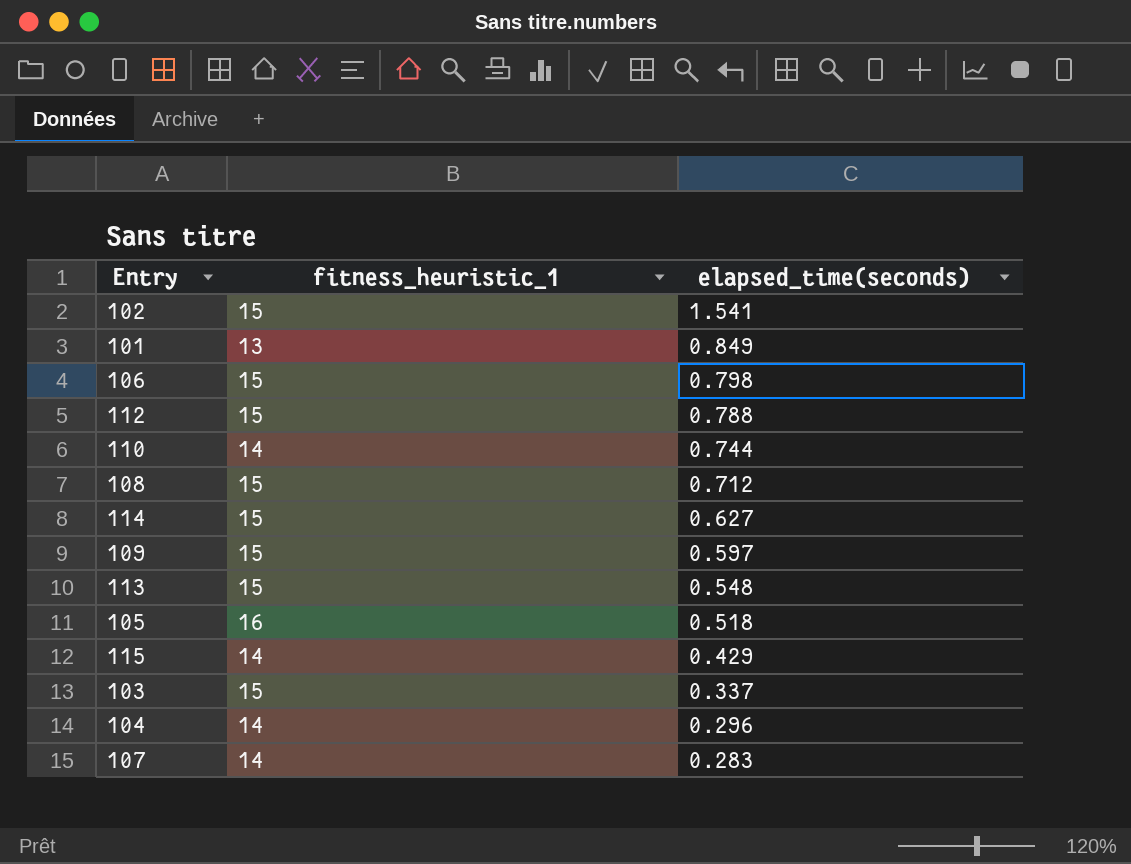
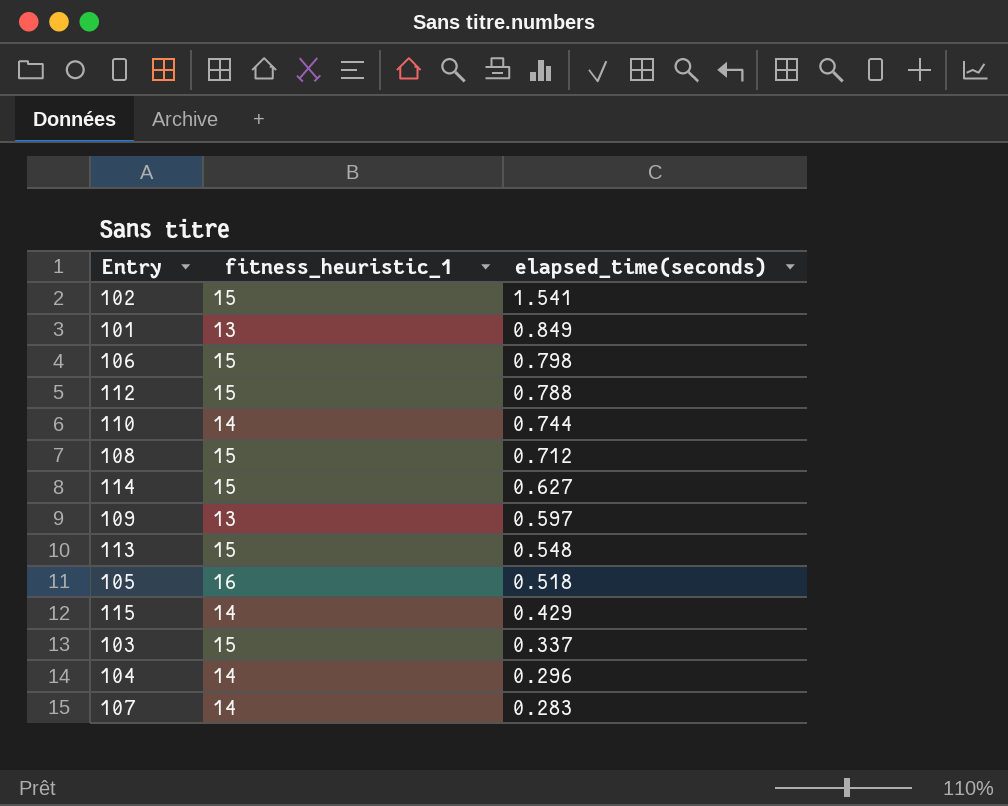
109 | fitness_heuristic_1: 15 -> 13

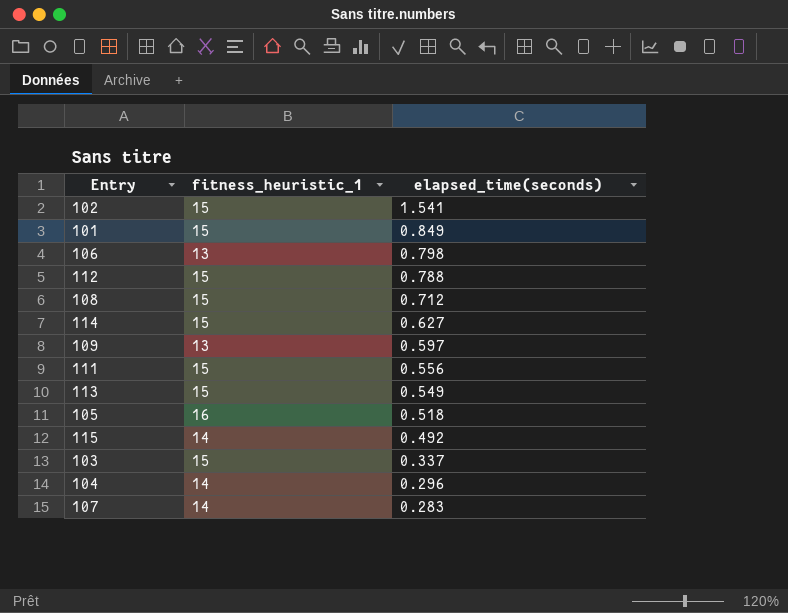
row 110: 14 | 0.744 -> none
101 | fitness_heuristic_1: 13 -> 15
106 | fitness_heuristic_1: 15 -> 13
row 111: none -> 15 | 0.556
113 | elapsed_time(seconds): 0.548 -> 0.549
115 | elapsed_time(seconds): 0.429 -> 0.492

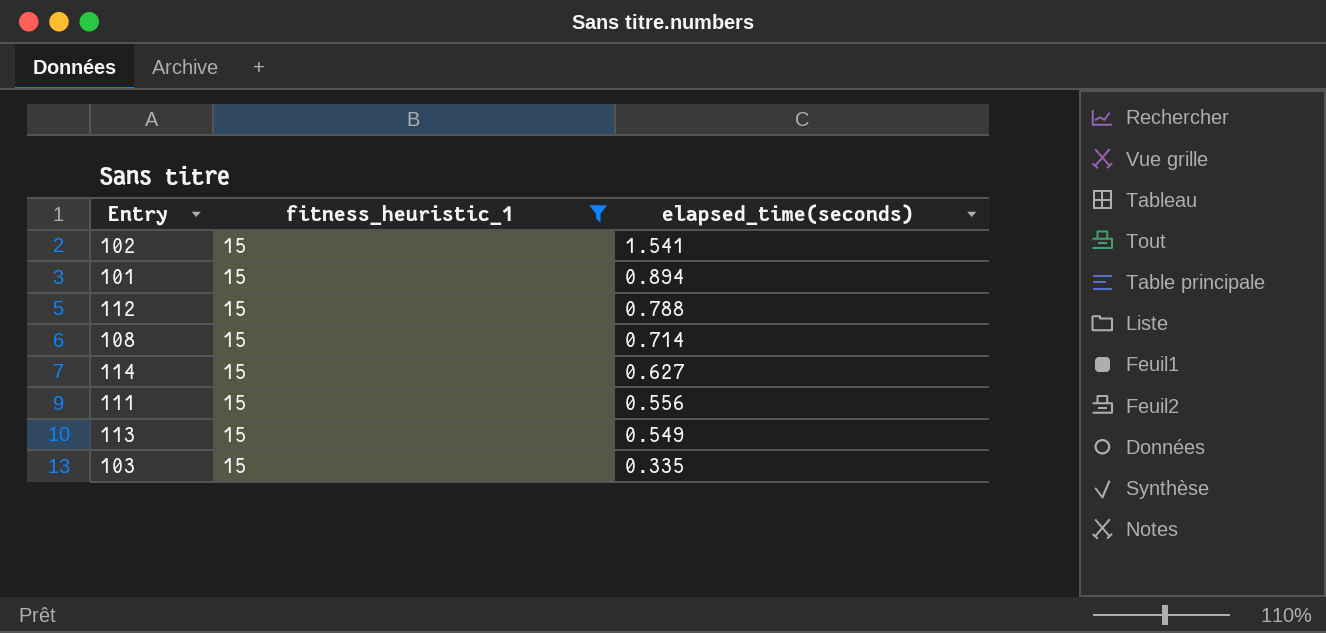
filter: none -> fitness_heuristic_1 = 15
101 | elapsed_time(seconds): 0.849 -> 0.894
108 | elapsed_time(seconds): 0.712 -> 0.714
103 | elapsed_time(seconds): 0.337 -> 0.335

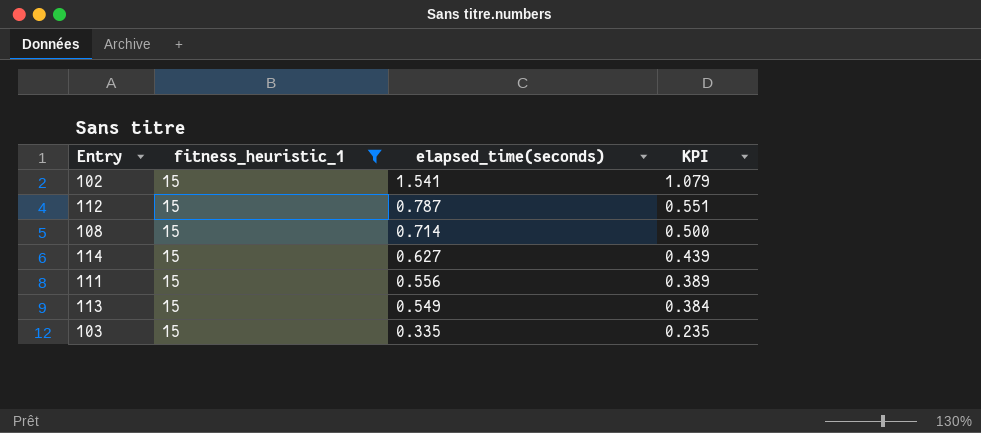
column KPI | formula: none -> [elapsed_time(seconds)] * 0.7
row 101: 15 | 0.894 -> none
112 | elapsed_time(seconds): 0.788 -> 0.787

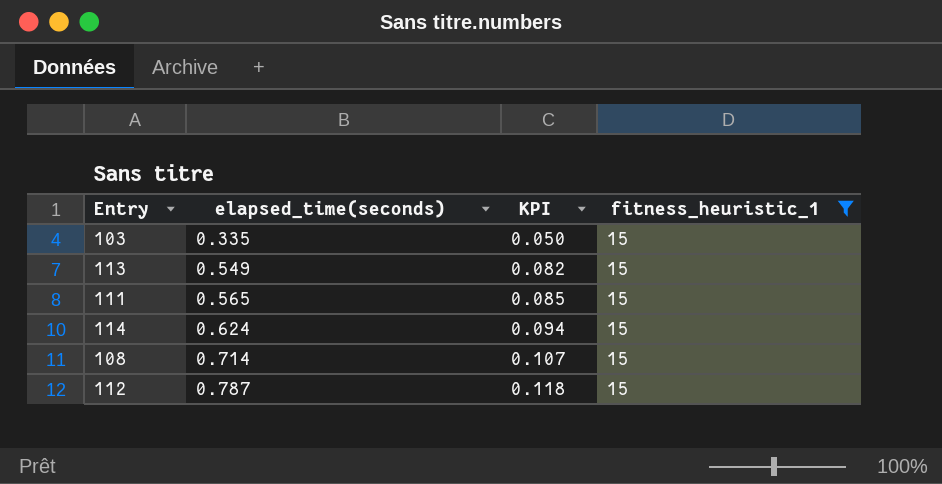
row order: elapsed_time(seconds) descending -> elapsed_time(seconds) ascending
column KPI | formula: [elapsed_time(seconds)] * 0.7 -> [elapsed_time(seconds)] * 0.15
column fitness_heuristic_1 | position: 2 -> 4
row 102: 15 | 1.541 | 1.079 -> none
111 | elapsed_time(seconds): 0.556 -> 0.565
114 | elapsed_time(seconds): 0.627 -> 0.624

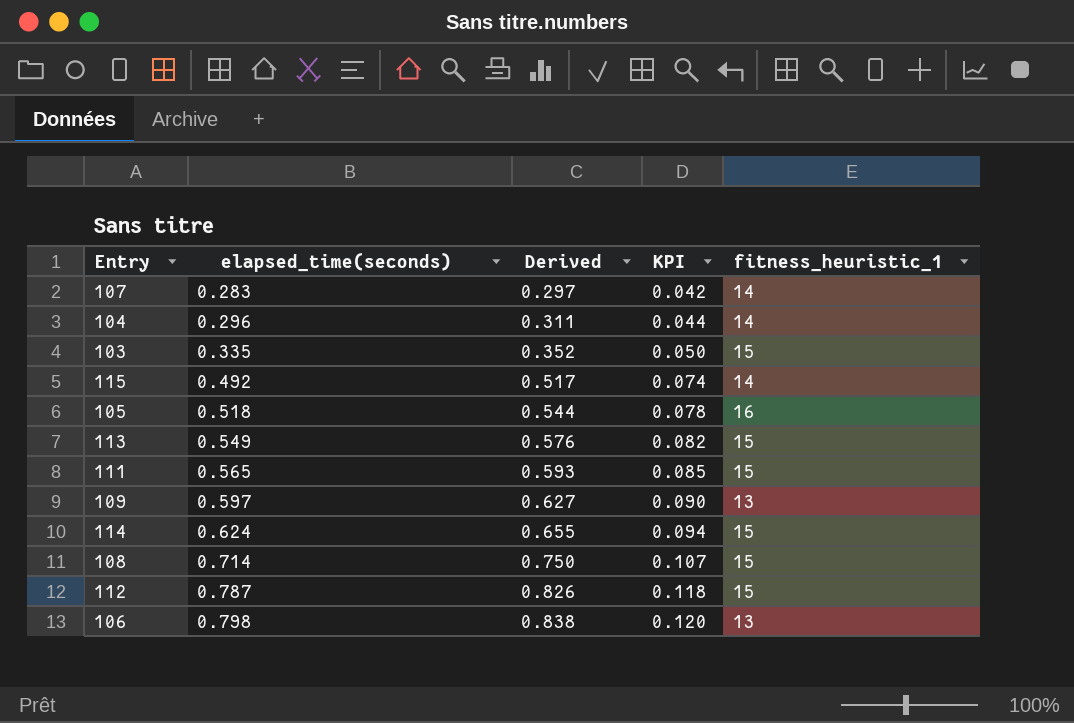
filter: fitness_heuristic_1 = 15 -> none
column Derived | formula: none -> [elapsed_time(seconds)] * 1.05

